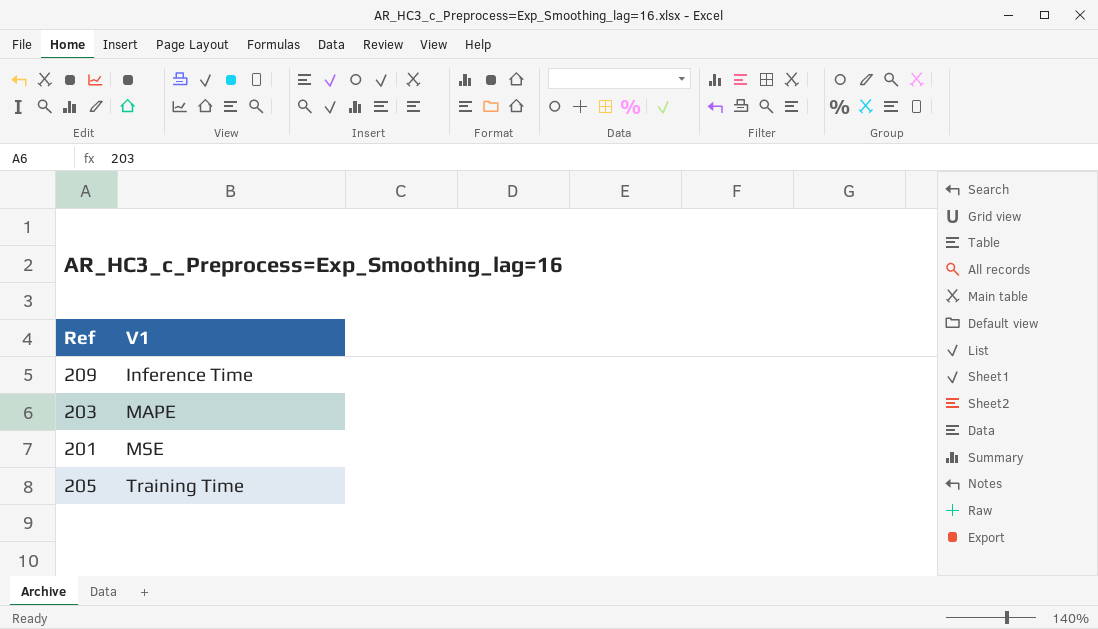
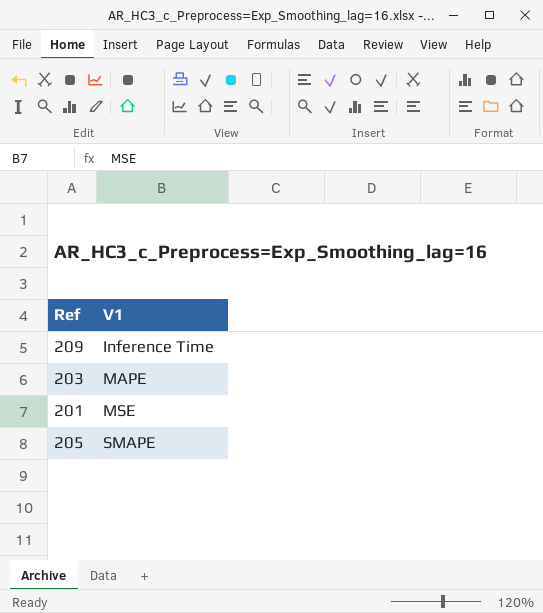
205 | V1: Training Time -> SMAPE

